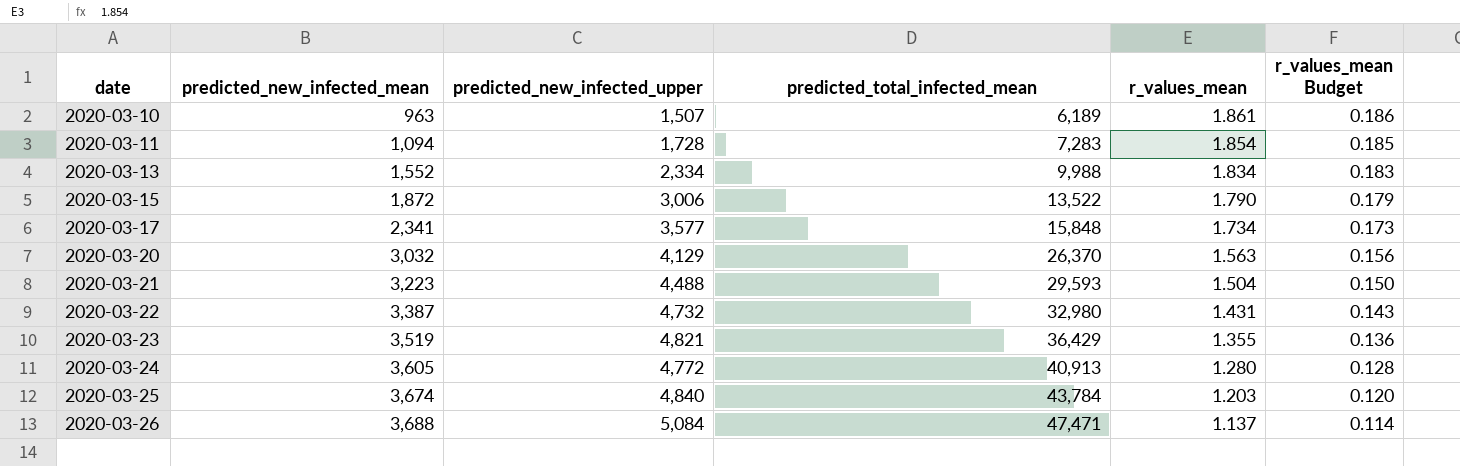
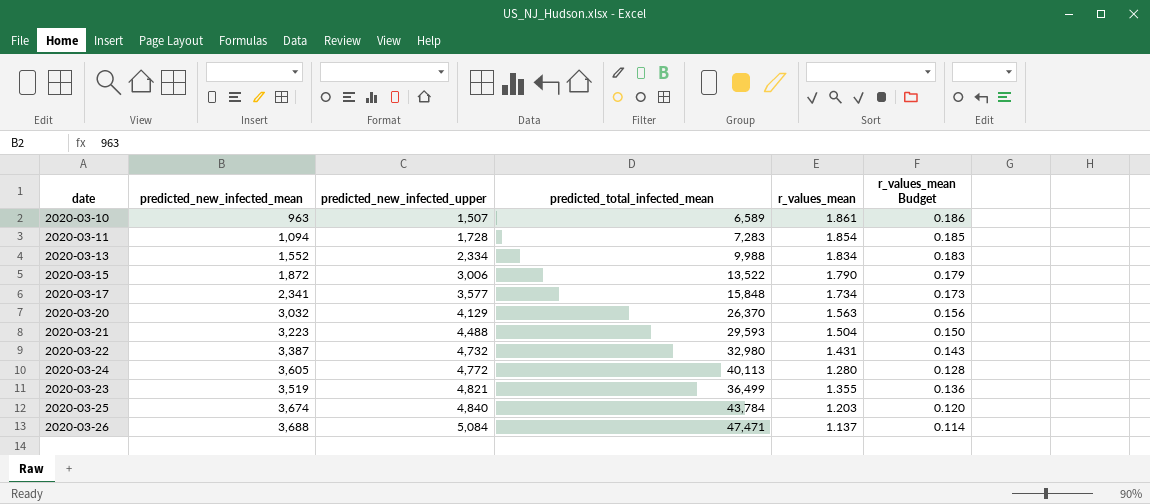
row order: date ascending -> predicted_new_infected_upper ascending
2020-03-10 | predicted_total_infected_mean: 6,189 -> 6,589
2020-03-24 | predicted_total_infected_mean: 40,913 -> 40,113
2020-03-23 | predicted_total_infected_mean: 36,429 -> 36,499

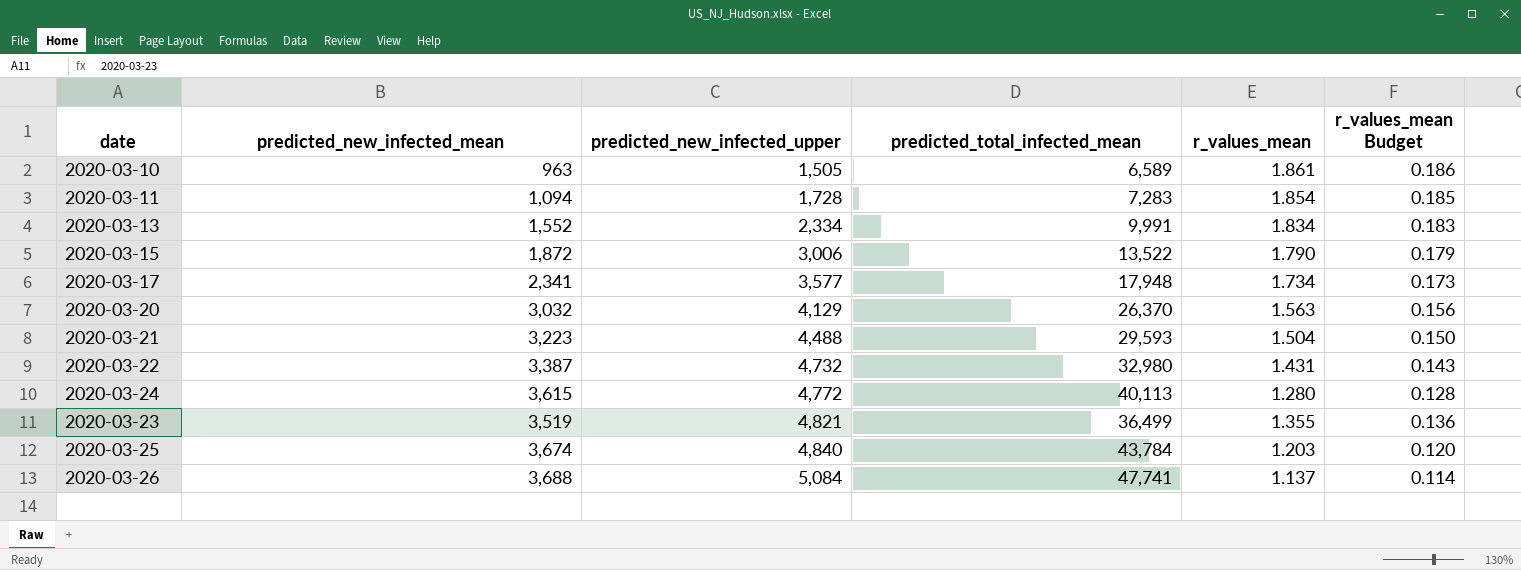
2020-03-10 | predicted_new_infected_upper: 1,507 -> 1,505
2020-03-13 | predicted_total_infected_mean: 9,988 -> 9,991
2020-03-17 | predicted_total_infected_mean: 15,848 -> 17,948
2020-03-24 | predicted_new_infected_mean: 3,605 -> 3,615
2020-03-26 | predicted_total_infected_mean: 47,471 -> 47,741

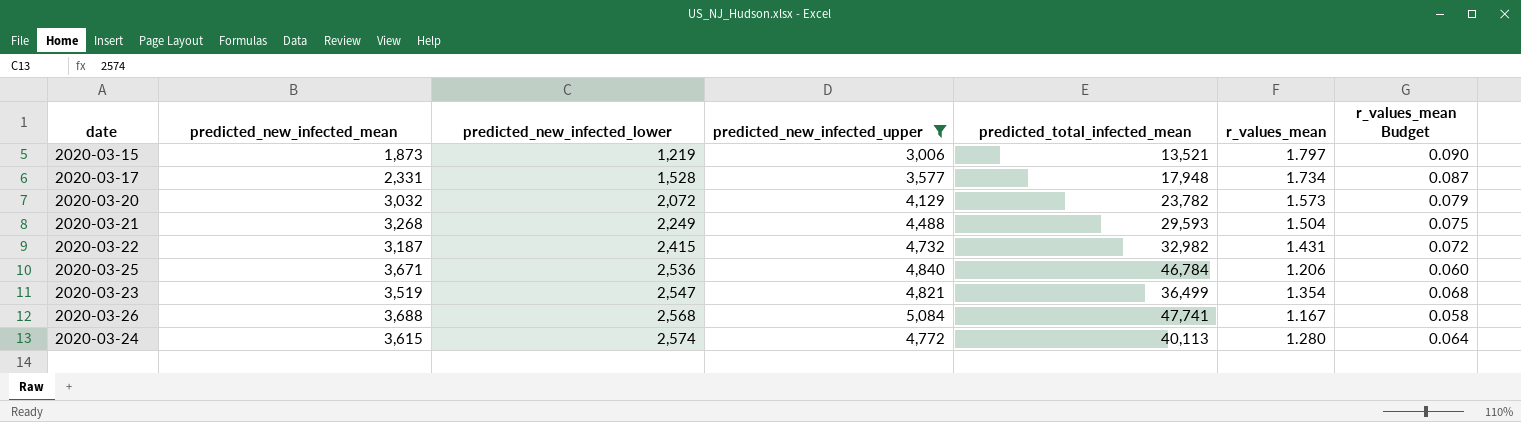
filter: none -> predicted_new_infected_upper >= 3,006
row order: predicted_new_infected_upper ascending -> predicted_new_infected_lower ascending
column predicted_new_infected_lower | position: none -> 3
column r_values_mean Budget | formula: [r_values_mean] * 0.1 -> [r_values_mean] * 0.05
2020-03-15 | predicted_new_infected_mean: 1,872 -> 1,873
2020-03-15 | predicted_total_infected_mean: 13,522 -> 13,521
2020-03-15 | r_values_mean: 1.790 -> 1.797
2020-03-17 | predicted_new_infected_mean: 2,341 -> 2,331
2020-03-20 | predicted_total_infected_mean: 26,370 -> 23,782
2020-03-20 | r_values_mean: 1.563 -> 1.573
2020-03-21 | predicted_new_infected_mean: 3,223 -> 3,268
2020-03-22 | predicted_new_infected_mean: 3,387 -> 3,187
2020-03-22 | predicted_total_infected_mean: 32,980 -> 32,982
2020-03-25 | predicted_new_infected_mean: 3,674 -> 3,671
2020-03-25 | predicted_total_infected_mean: 43,784 -> 46,784
2020-03-25 | r_values_mean: 1.203 -> 1.206
2020-03-23 | r_values_mean: 1.355 -> 1.354
2020-03-26 | r_values_mean: 1.137 -> 1.167

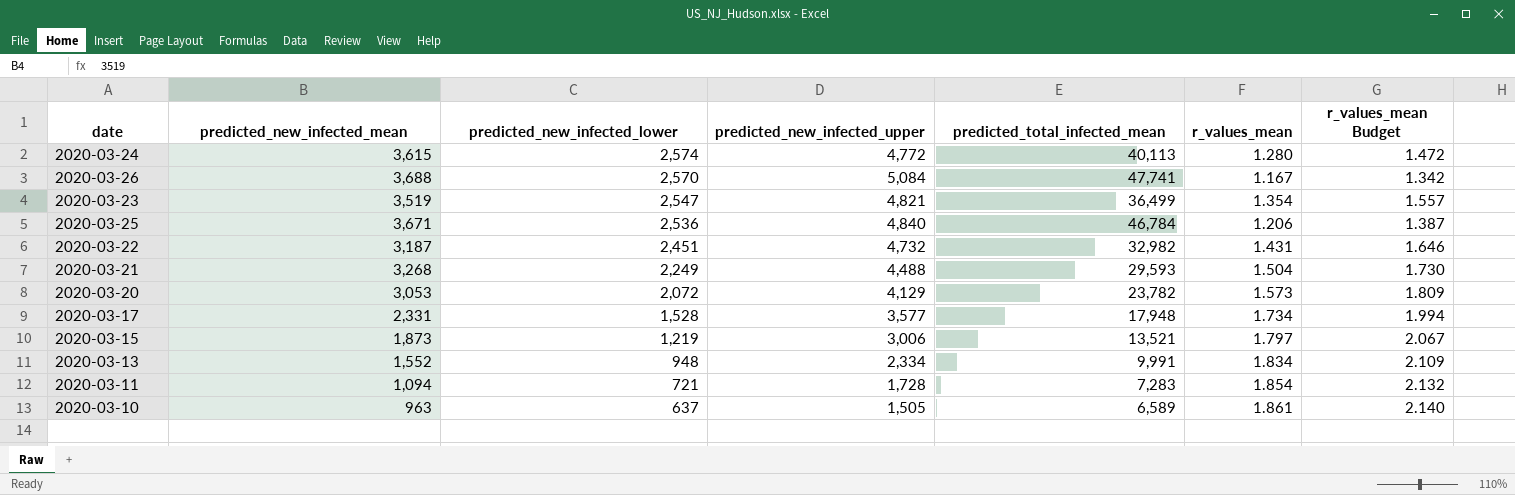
filter: predicted_new_infected_upper >= 3,006 -> none
row order: predicted_new_infected_lower ascending -> predicted_new_infected_lower descending
column r_values_mean Budget | formula: [r_values_mean] * 0.05 -> [r_values_mean] * 1.15
2020-03-26 | predicted_new_infected_lower: 2,568 -> 2,570
2020-03-22 | predicted_new_infected_lower: 2,415 -> 2,451
2020-03-20 | predicted_new_infected_mean: 3,032 -> 3,053

